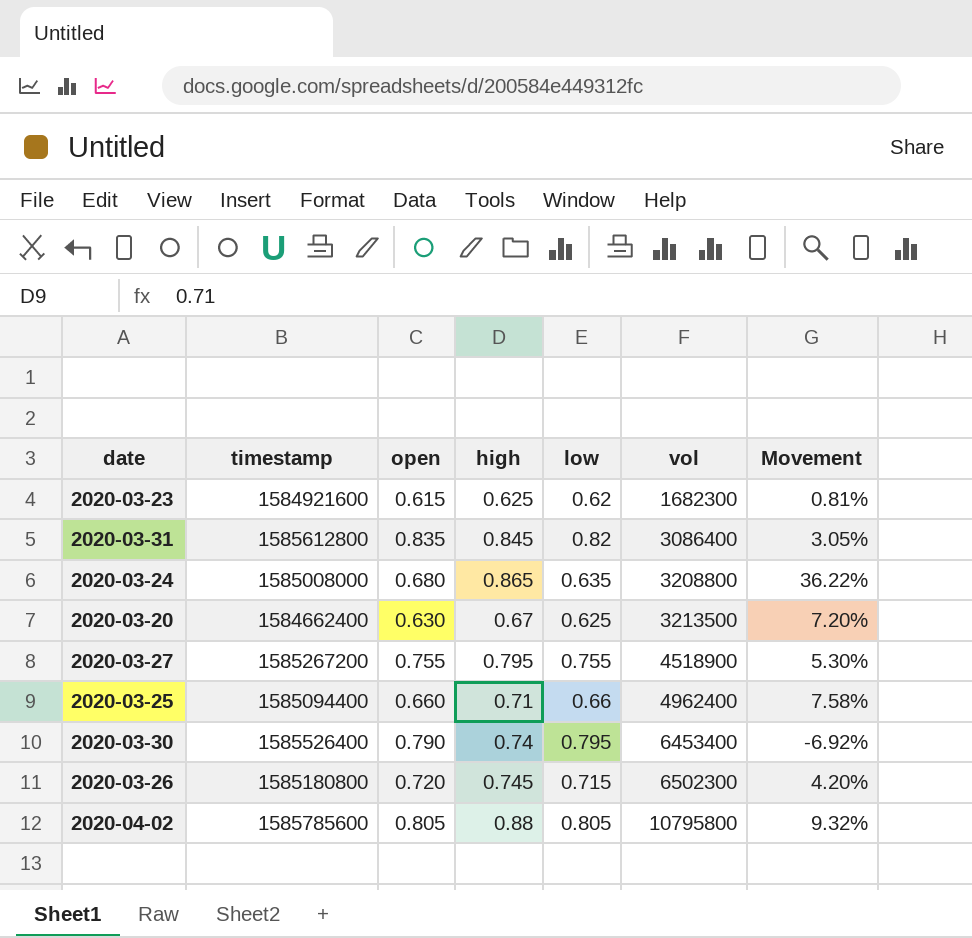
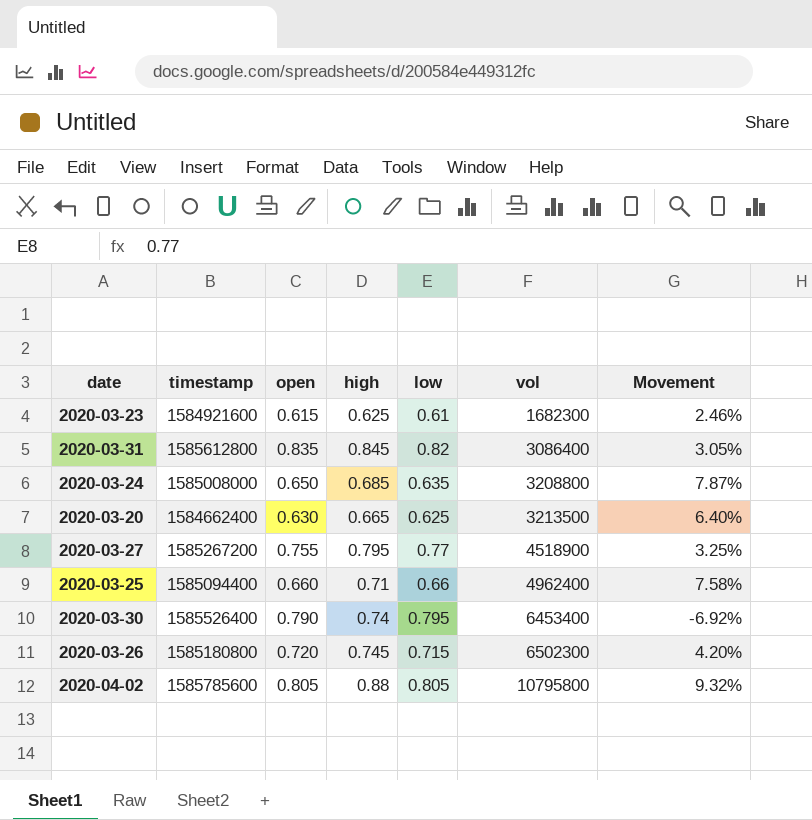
2020-03-23 | low: 0.62 -> 0.61
2020-03-23 | Movement: 0.81% -> 2.46%
2020-03-24 | open: 0.680 -> 0.650
2020-03-24 | high: 0.865 -> 0.685
2020-03-24 | Movement: 36.22% -> 7.87%
2020-03-20 | high: 0.67 -> 0.665
2020-03-20 | Movement: 7.20% -> 6.40%
2020-03-27 | low: 0.755 -> 0.77
2020-03-27 | Movement: 5.30% -> 3.25%

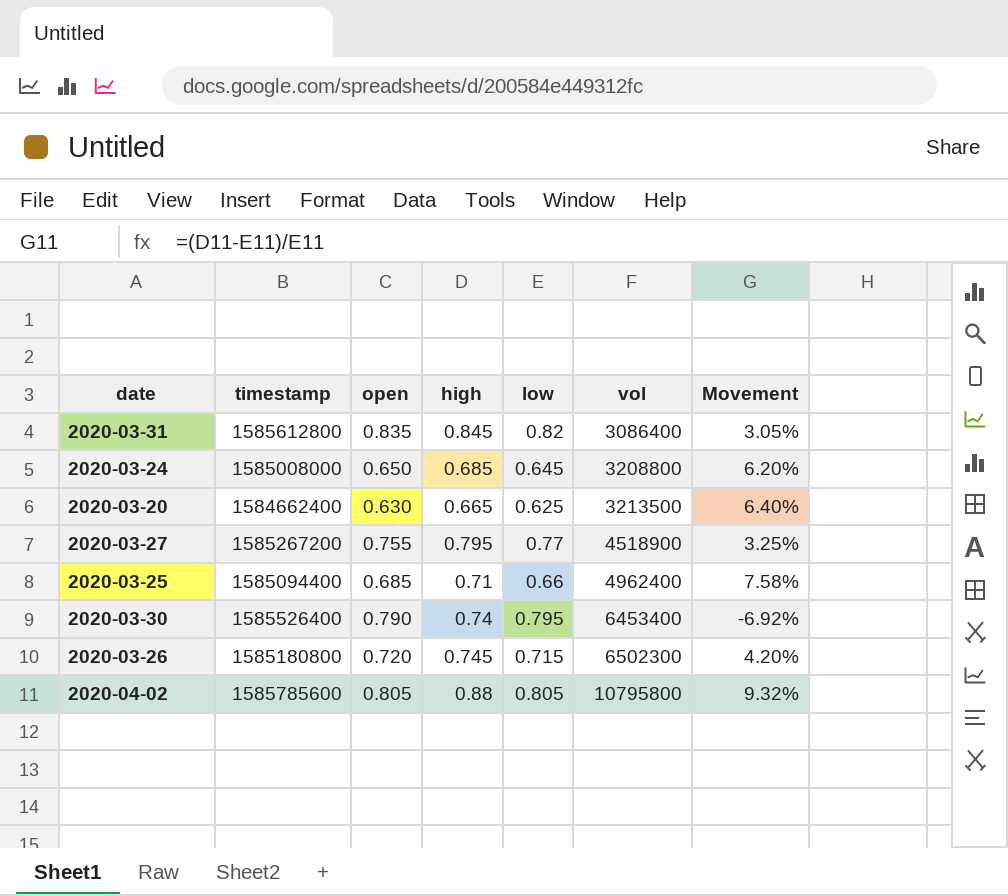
row 2020-03-23: 1584921600 | 0.615 | 0.625 | 0.61 | 1682300 | 2.46% -> none
2020-03-24 | low: 0.635 -> 0.645
2020-03-24 | Movement: 7.87% -> 6.20%
2020-03-25 | open: 0.660 -> 0.685

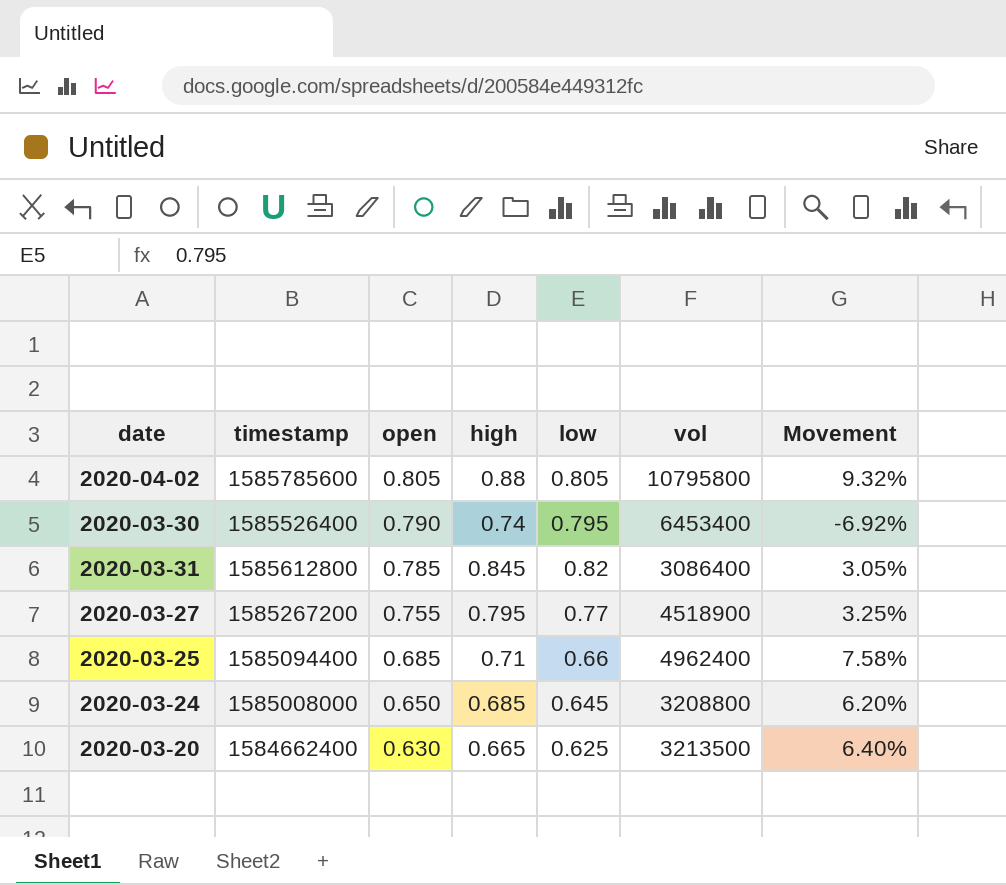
row order: vol ascending -> open descending
row 2020-03-26: 1585180800 | 0.720 | 0.745 | 0.715 | 6502300 | 4.20% -> none
2020-03-31 | open: 0.835 -> 0.785

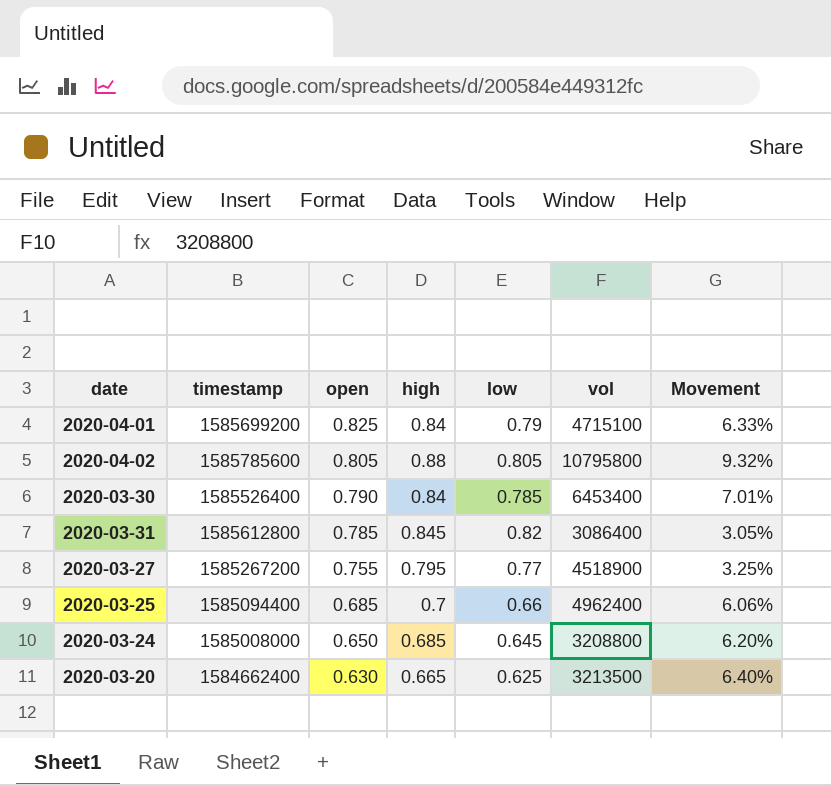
row 2020-04-01: none -> 1585699200 | 0.825 | 0.84 | 0.79 | 4715100 | 6.33%
2020-03-30 | high: 0.74 -> 0.84
2020-03-30 | low: 0.795 -> 0.785
2020-03-30 | Movement: -6.92% -> 7.01%
2020-03-25 | high: 0.71 -> 0.7
2020-03-25 | Movement: 7.58% -> 6.06%

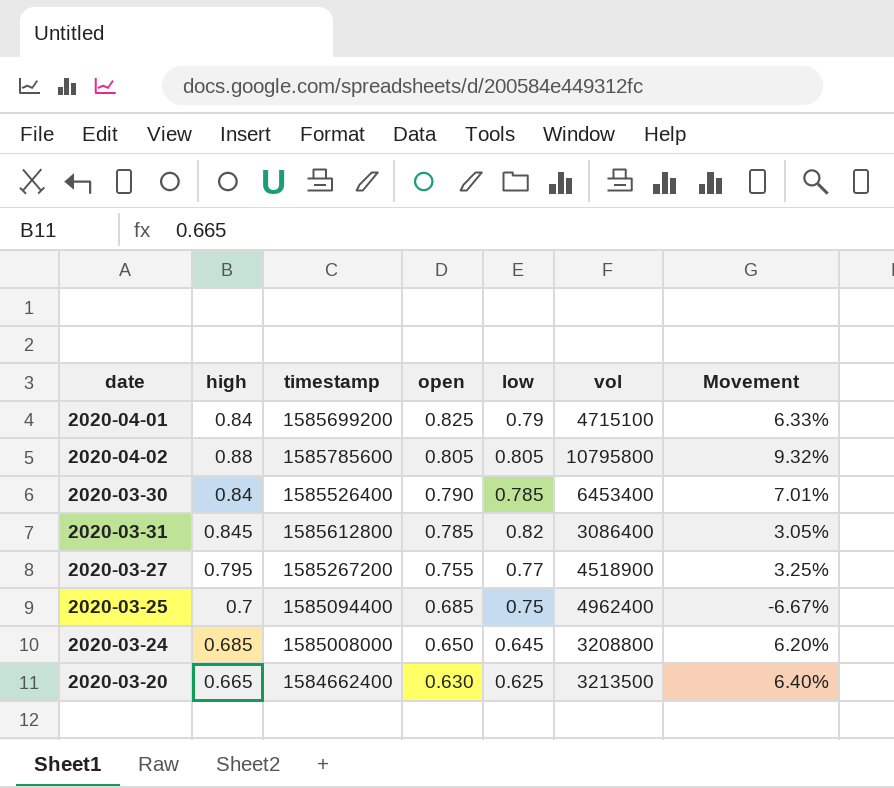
column high | position: 4 -> 2
2020-03-25 | low: 0.66 -> 0.75
2020-03-25 | Movement: 6.06% -> -6.67%

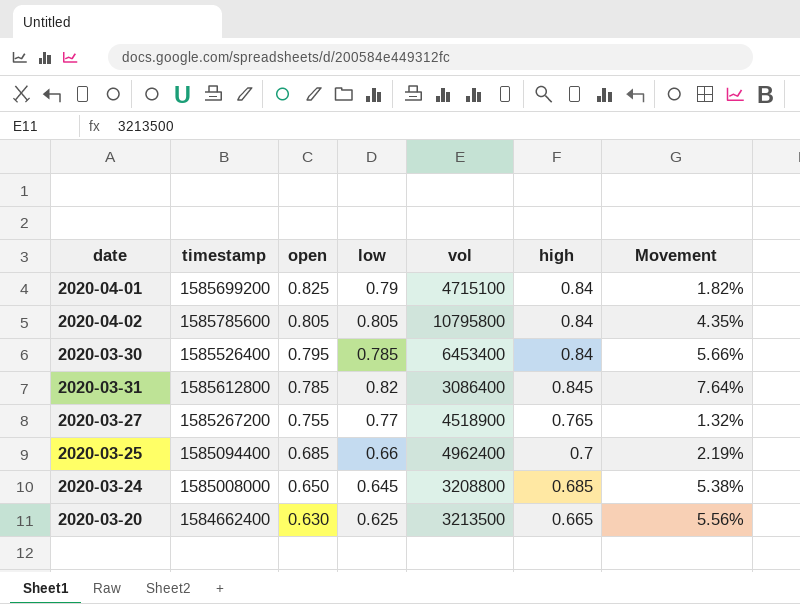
column high | position: 2 -> 6
column Movement | formula: ([high] - [low]) / [low] -> ([high] - [open]) / [open]
2020-04-02 | high: 0.88 -> 0.84
2020-03-30 | open: 0.790 -> 0.795
2020-03-27 | high: 0.795 -> 0.765
2020-03-25 | low: 0.75 -> 0.66

